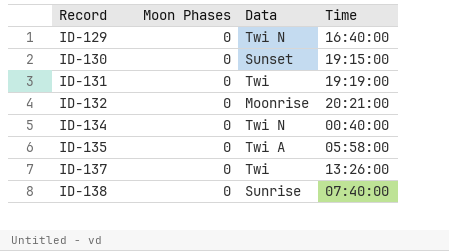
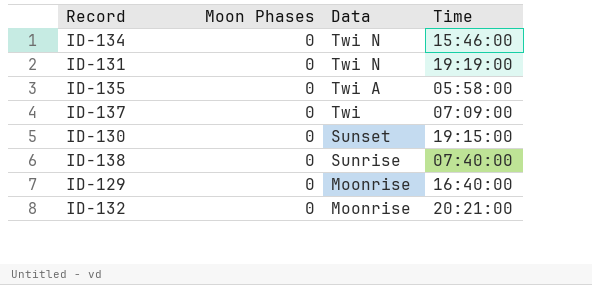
row order: Record ascending -> Data descending
ID-134 | Time: 00:40:00 -> 15:46:00
ID-131 | Data: Twi -> Twi N
ID-137 | Time: 13:26:00 -> 07:09:00
ID-129 | Data: Twi N -> Moonrise

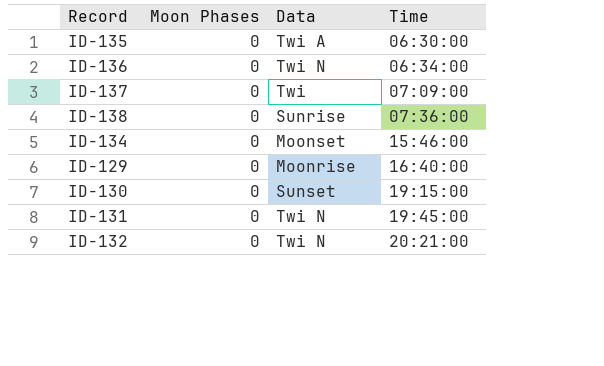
row order: Data descending -> Time ascending
ID-135 | Time: 05:58:00 -> 06:30:00
row ID-136: none -> 0 | Twi N | 06:34:00
ID-138 | Time: 07:40:00 -> 07:36:00
ID-134 | Data: Twi N -> Moonset
ID-131 | Time: 19:19:00 -> 19:45:00
ID-132 | Data: Moonrise -> Twi N

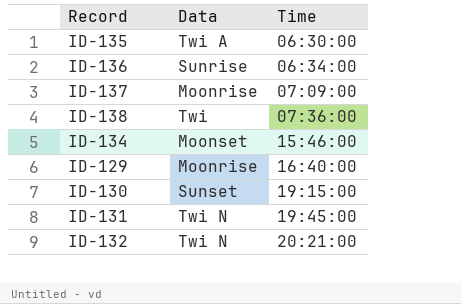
column Moon Phases | position: 2 -> none
ID-136 | Data: Twi N -> Sunrise
ID-137 | Data: Twi -> Moonrise
ID-138 | Data: Sunrise -> Twi

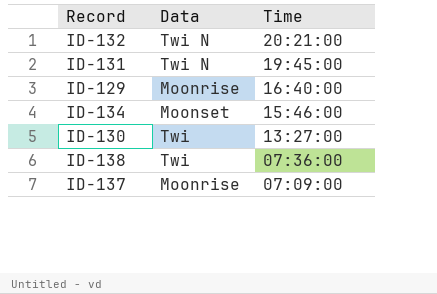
row order: Time ascending -> Time descending
row ID-135: Twi A | 06:30:00 -> none
row ID-136: Sunrise | 06:34:00 -> none
ID-130 | Data: Sunset -> Twi
ID-130 | Time: 19:15:00 -> 13:27:00

